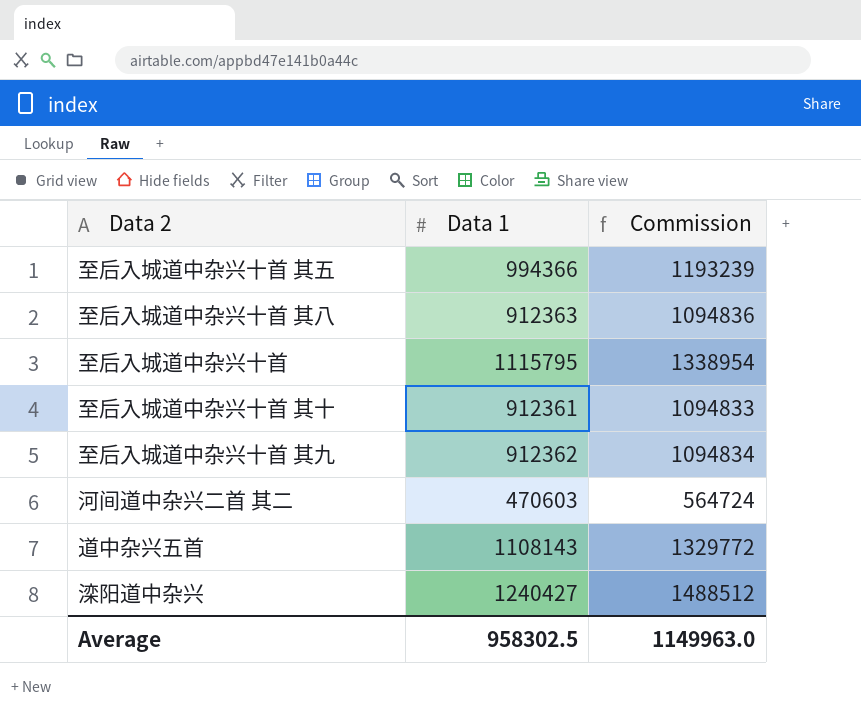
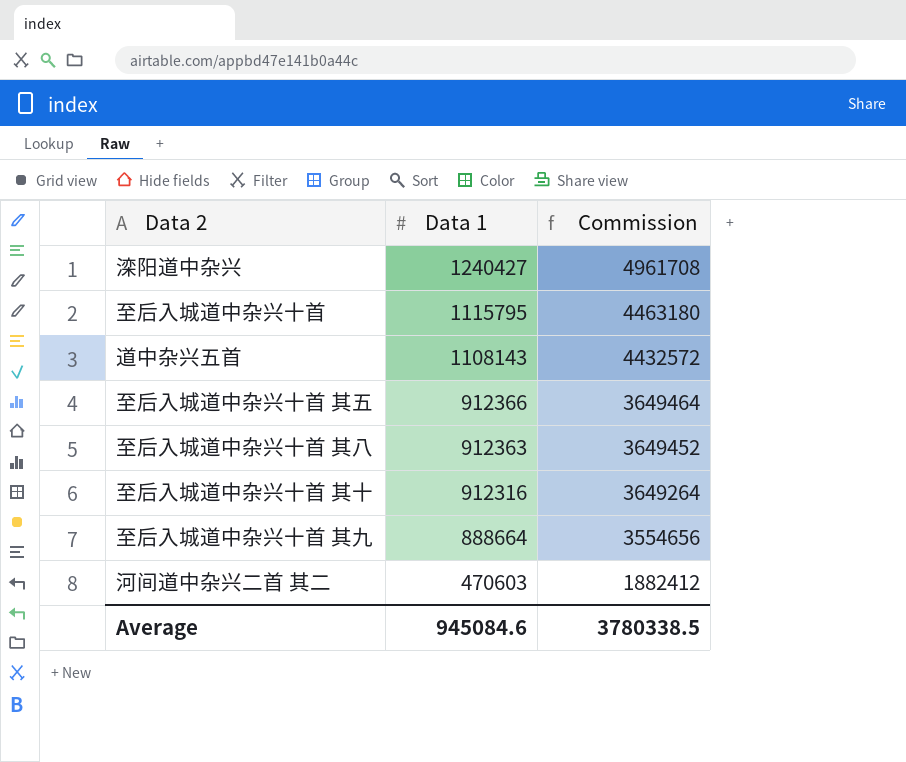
row order: none -> Data 1 descending
column Commission | formula: [Data 1] * 1.2 -> [Data 1] * 4
至后入城道中杂兴十首 其五 | Data 1: 994366 -> 912366
至后入城道中杂兴十首 其十 | Data 1: 912361 -> 912316
至后入城道中杂兴十首 其九 | Data 1: 912362 -> 888664
Average | Data 1: 958302.5 -> 945084.6
Average | Commission: 1149963.0 -> 3780338.5

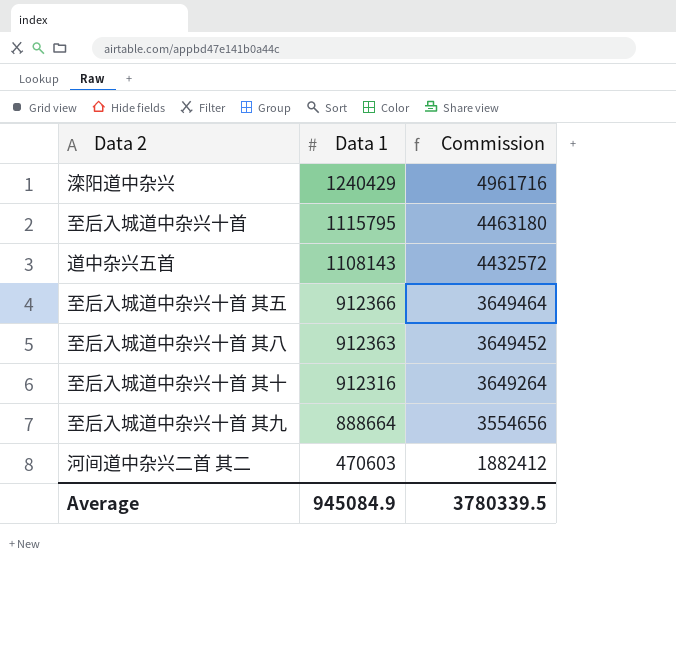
滦阳道中杂兴 | Data 1: 1240427 -> 1240429
滦阳道中杂兴 | Commission: 4961708 -> 4961716
Average | Data 1: 945084.6 -> 945084.9
Average | Commission: 3780338.5 -> 3780339.5

